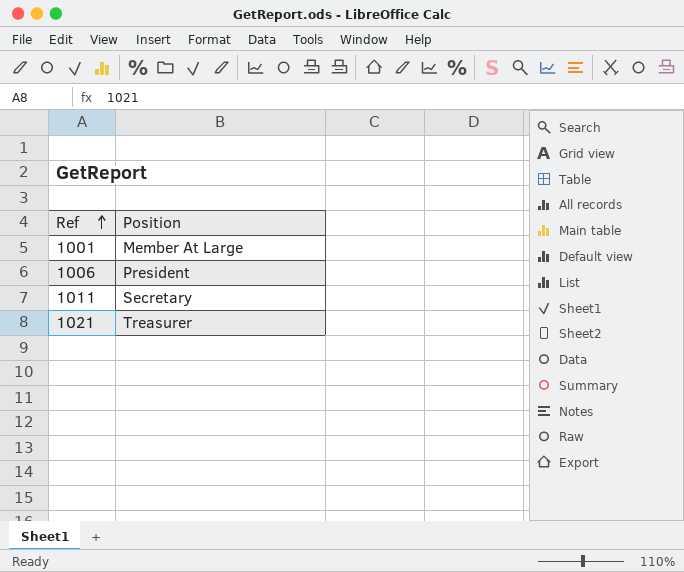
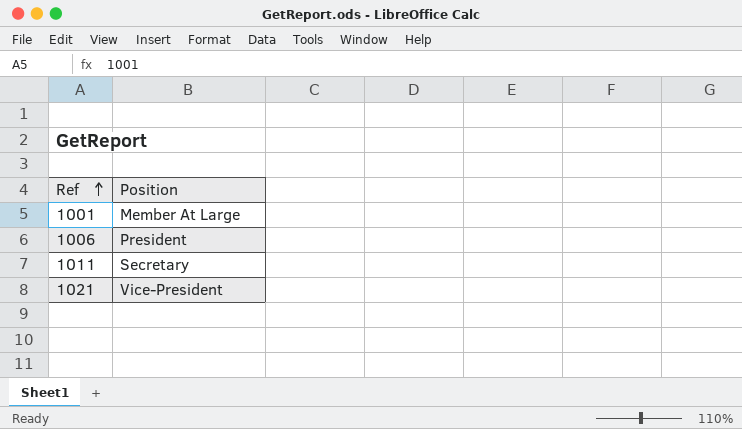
1021 | Position: Treasurer -> Vice-President

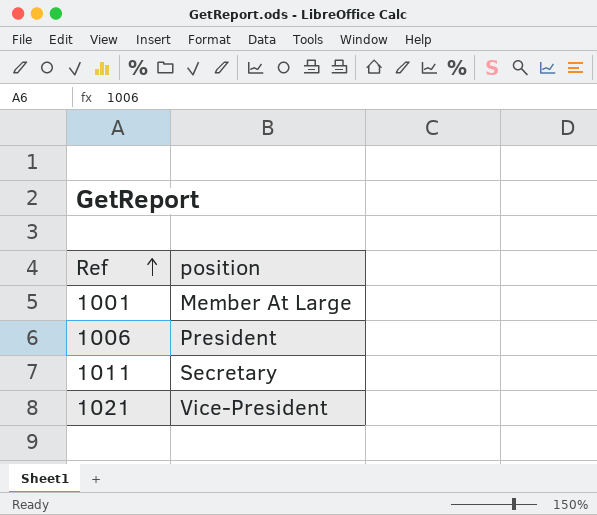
column name: Position -> position

